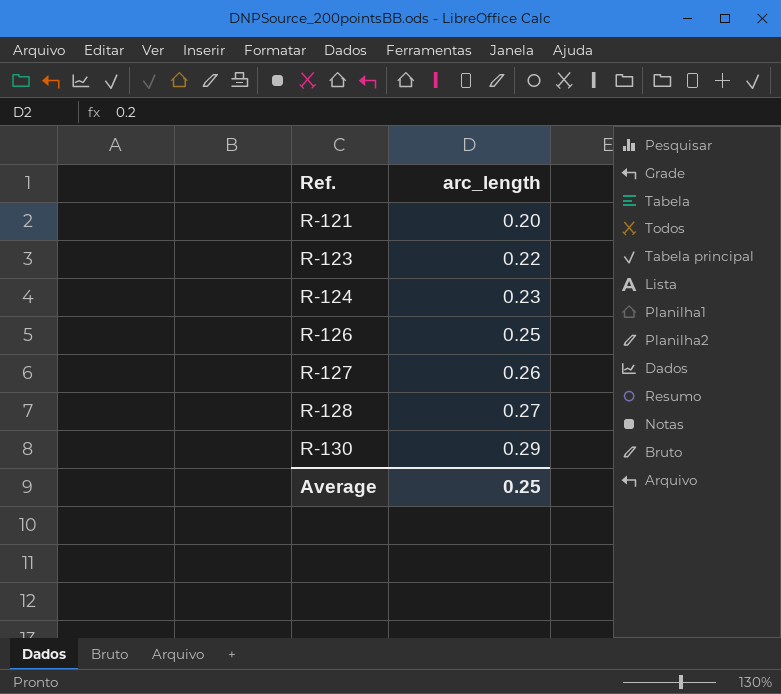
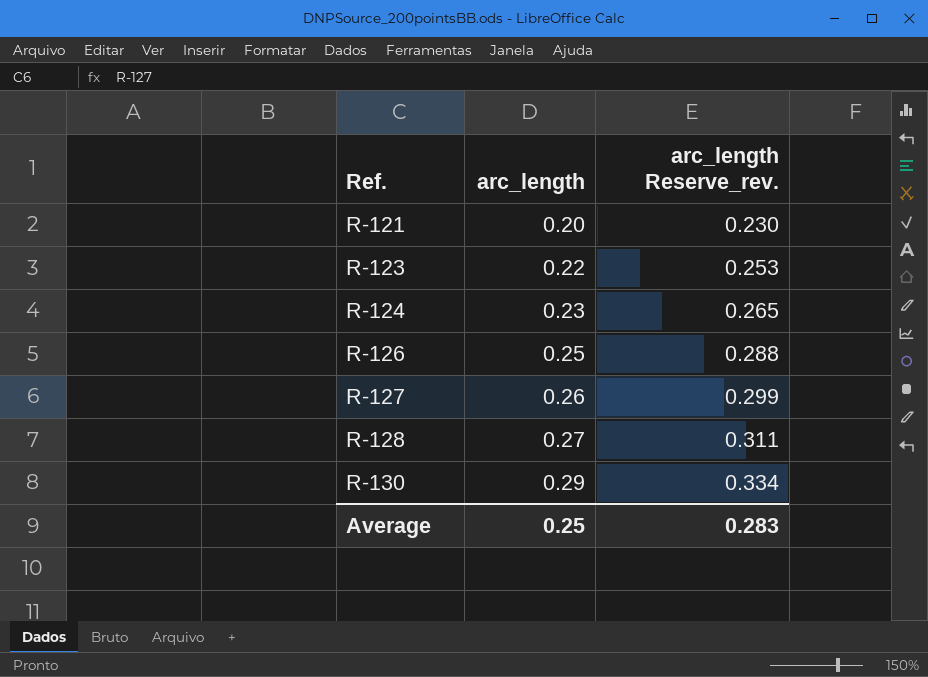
column arc_length Reserve_rev. | formula: none -> [arc_length] * 1.15

